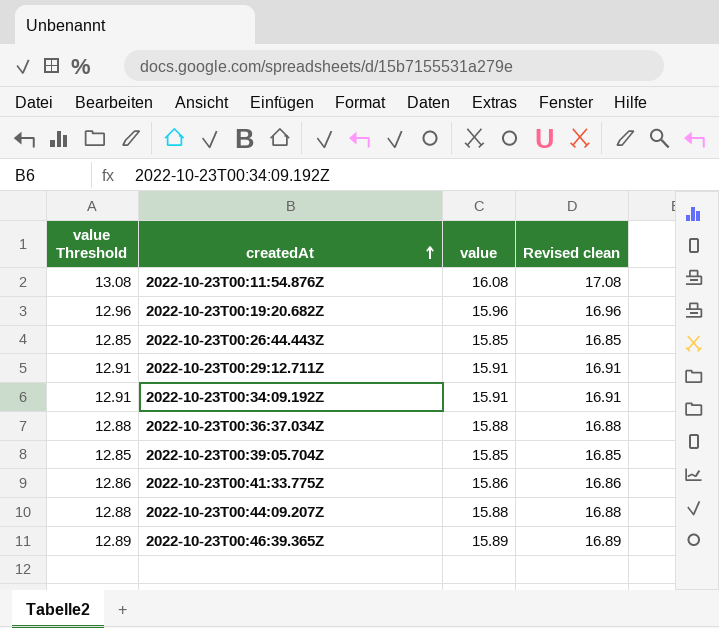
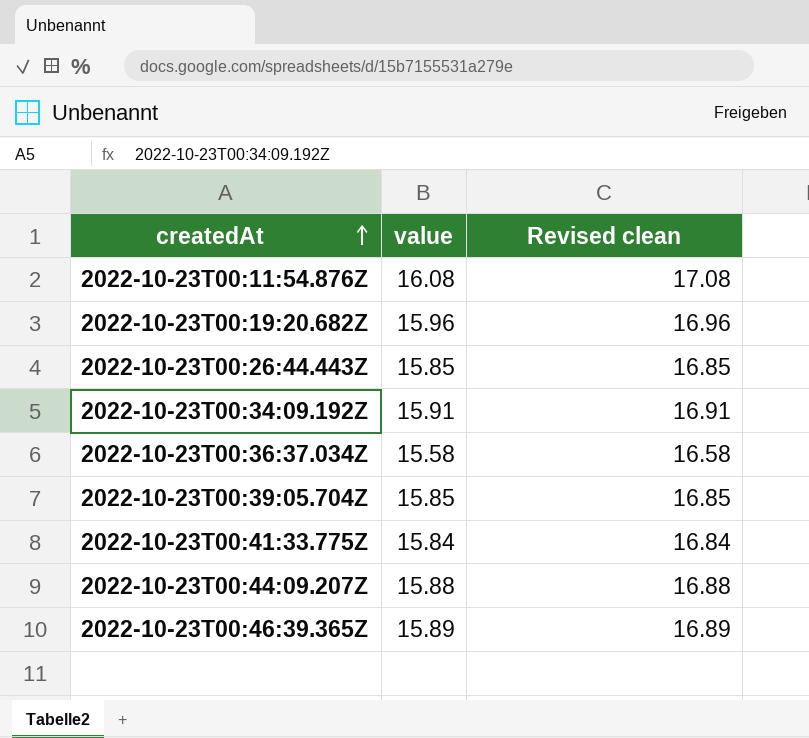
column value Threshold | formula: [value] - 3 -> none
row 2022-10-23T00:29:12.711Z: 12.91 | 15.91 | 16.91 -> none
2022-10-23T00:36:37.034Z | value: 15.88 -> 15.58
2022-10-23T00:36:37.034Z | Revised clean: 16.88 -> 16.58
2022-10-23T00:41:33.775Z | value: 15.86 -> 15.84
2022-10-23T00:41:33.775Z | Revised clean: 16.86 -> 16.84

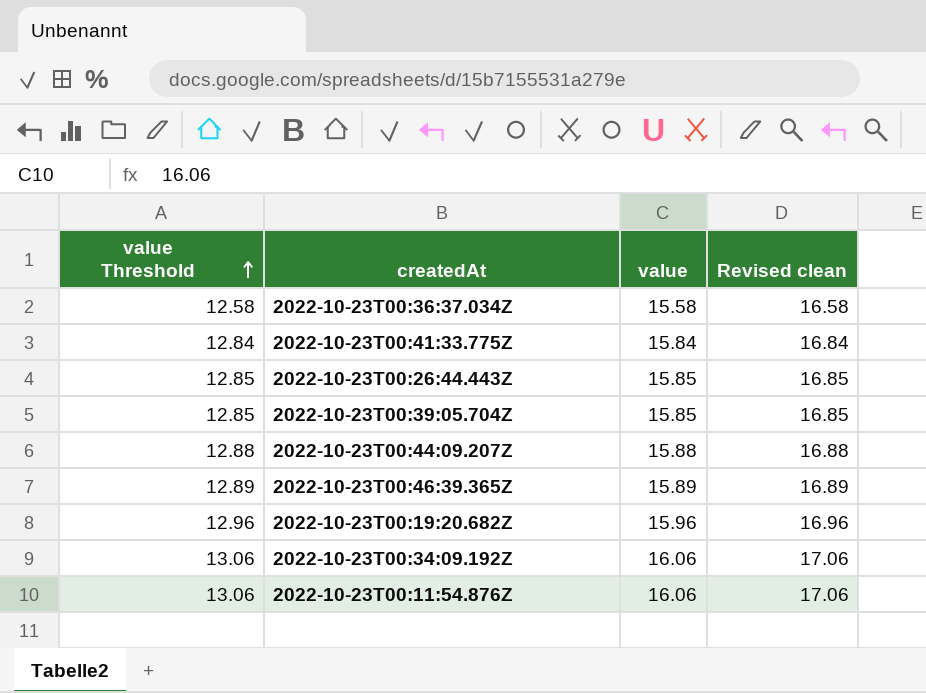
row order: createdAt ascending -> value Threshold ascending
column value Threshold | formula: none -> [value] - 3
2022-10-23T00:34:09.192Z | value: 15.91 -> 16.06
2022-10-23T00:34:09.192Z | Revised clean: 16.91 -> 17.06
2022-10-23T00:11:54.876Z | value: 16.08 -> 16.06
2022-10-23T00:11:54.876Z | Revised clean: 17.08 -> 17.06

